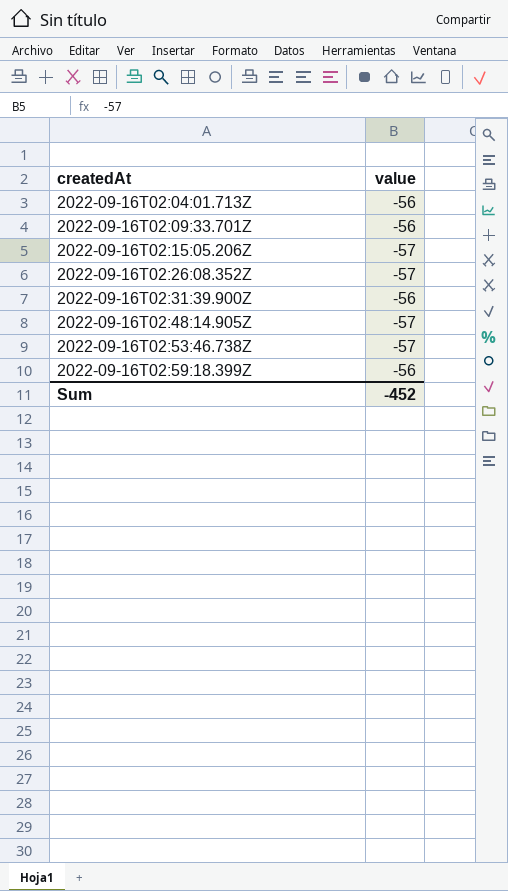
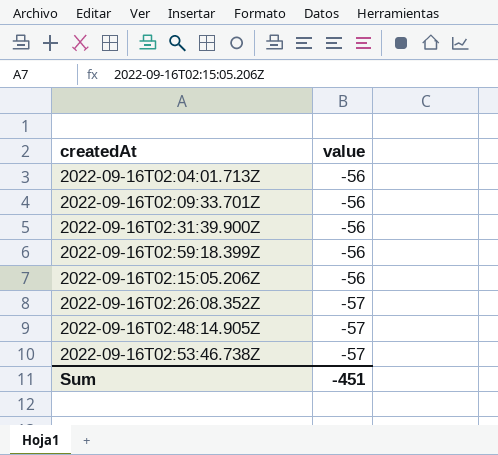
row order: createdAt ascending -> value descending
2022-09-16T02:15:05.206Z | value: -57 -> -56
Sum | value: -452 -> -451

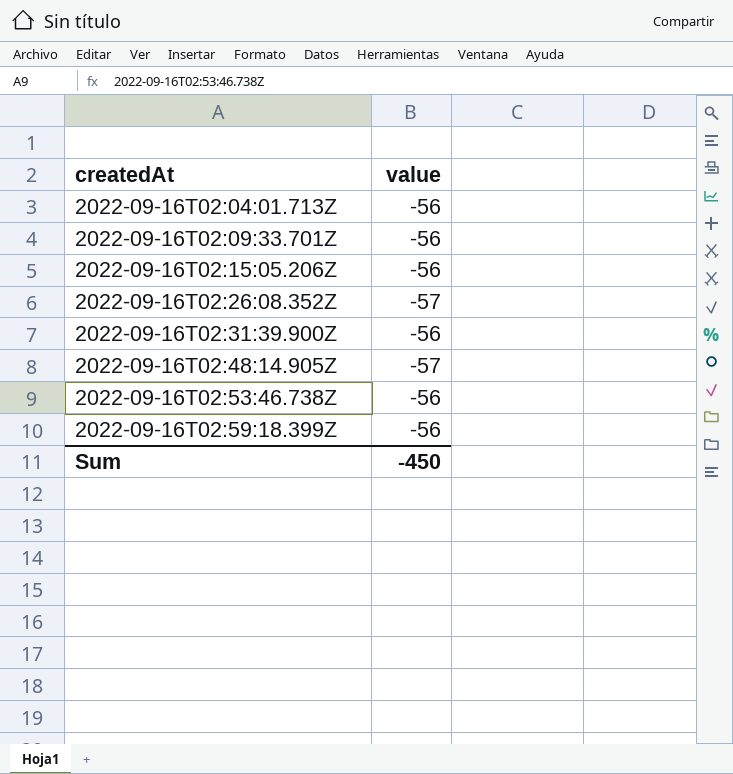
row order: value descending -> createdAt ascending
2022-09-16T02:53:46.738Z | value: -57 -> -56
Sum | value: -451 -> -450

